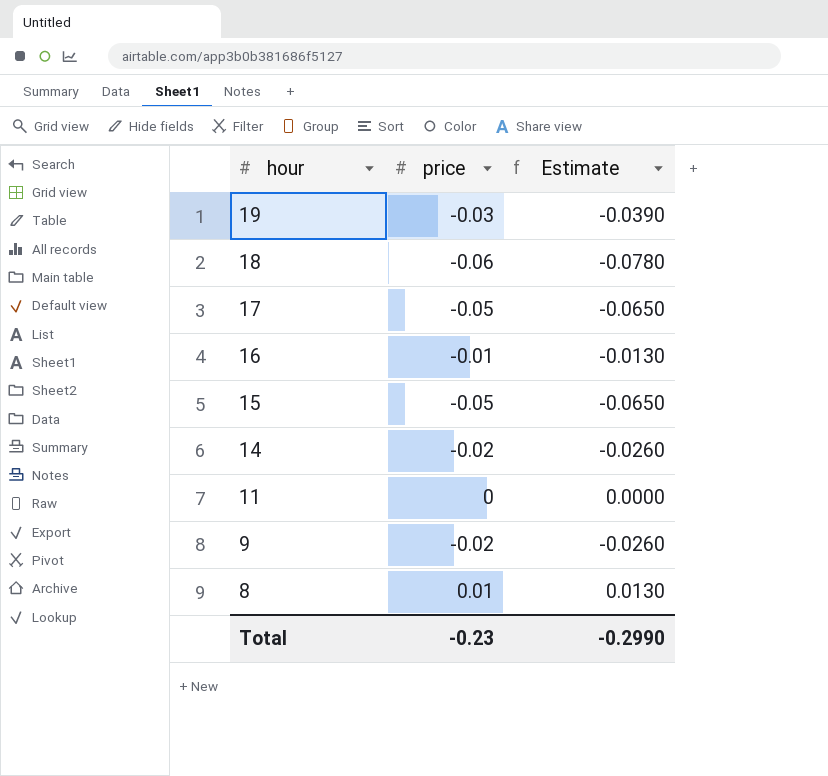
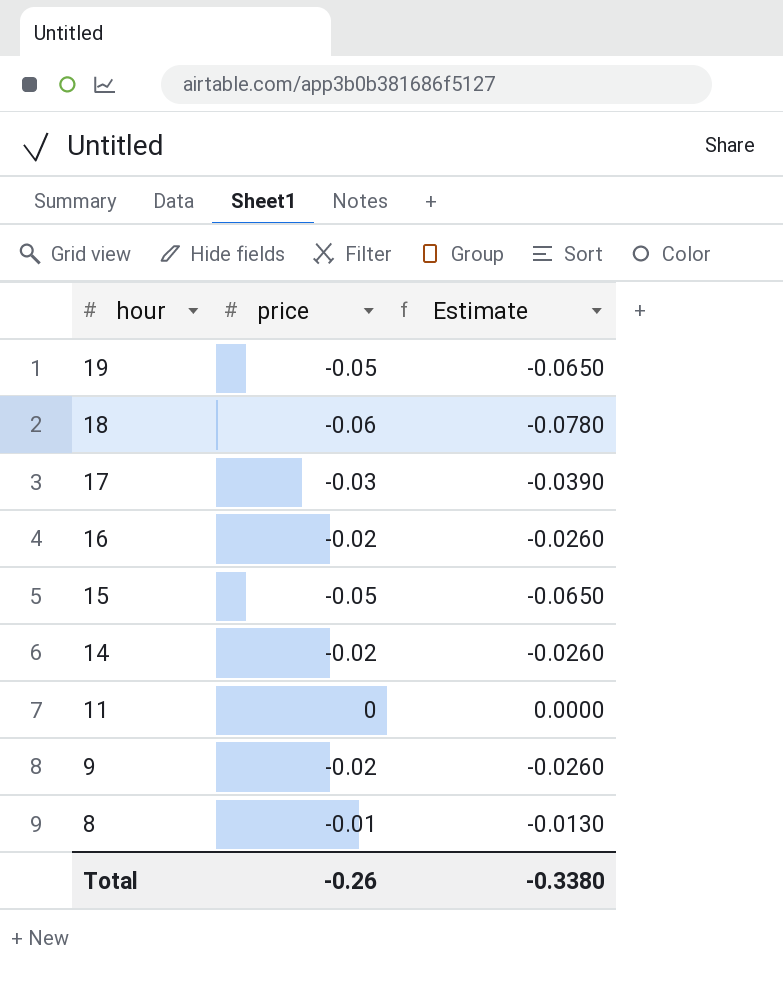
19 | price: -0.03 -> -0.05
19 | Estimate: -0.0390 -> -0.0650
17 | price: -0.05 -> -0.03
17 | Estimate: -0.0650 -> -0.0390
16 | price: -0.01 -> -0.02
16 | Estimate: -0.0130 -> -0.0260
8 | price: 0.01 -> -0.01
8 | Estimate: 0.0130 -> -0.0130
Total | price: -0.23 -> -0.26
Total | Estimate: -0.2990 -> -0.3380

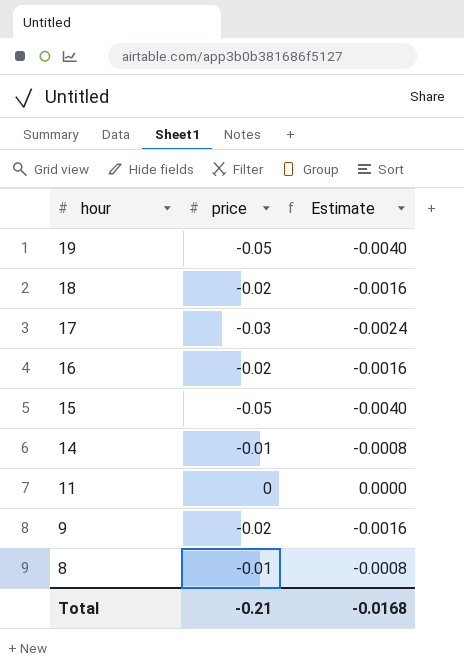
column Estimate | formula: [price] * 1.3 -> [price] * 0.08
18 | price: -0.06 -> -0.02
14 | price: -0.02 -> -0.01
Total | price: -0.26 -> -0.21
Total | Estimate: -0.3380 -> -0.0168

